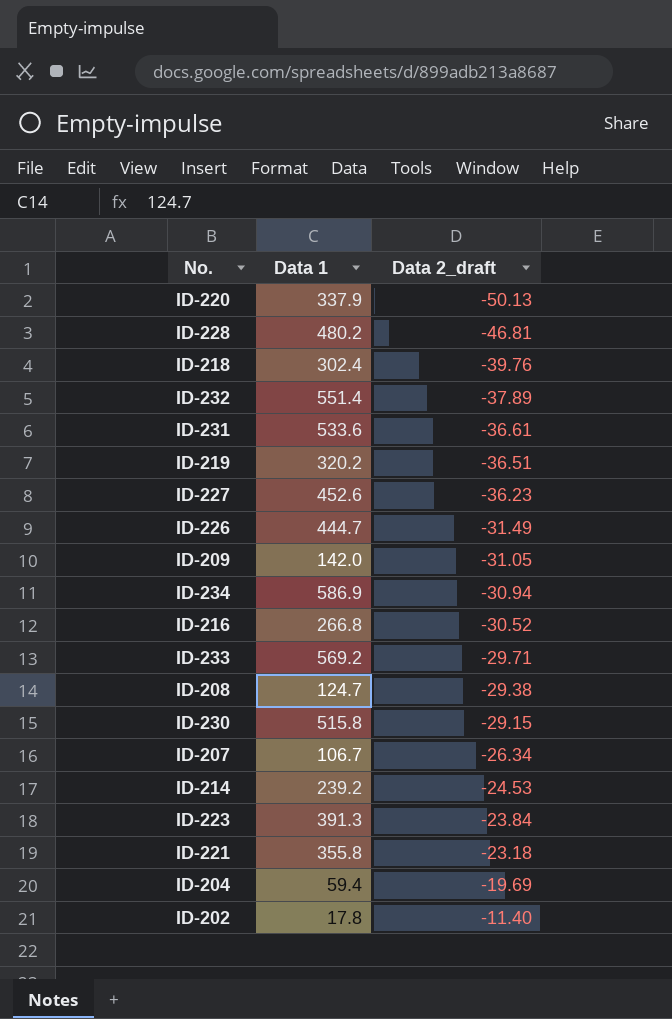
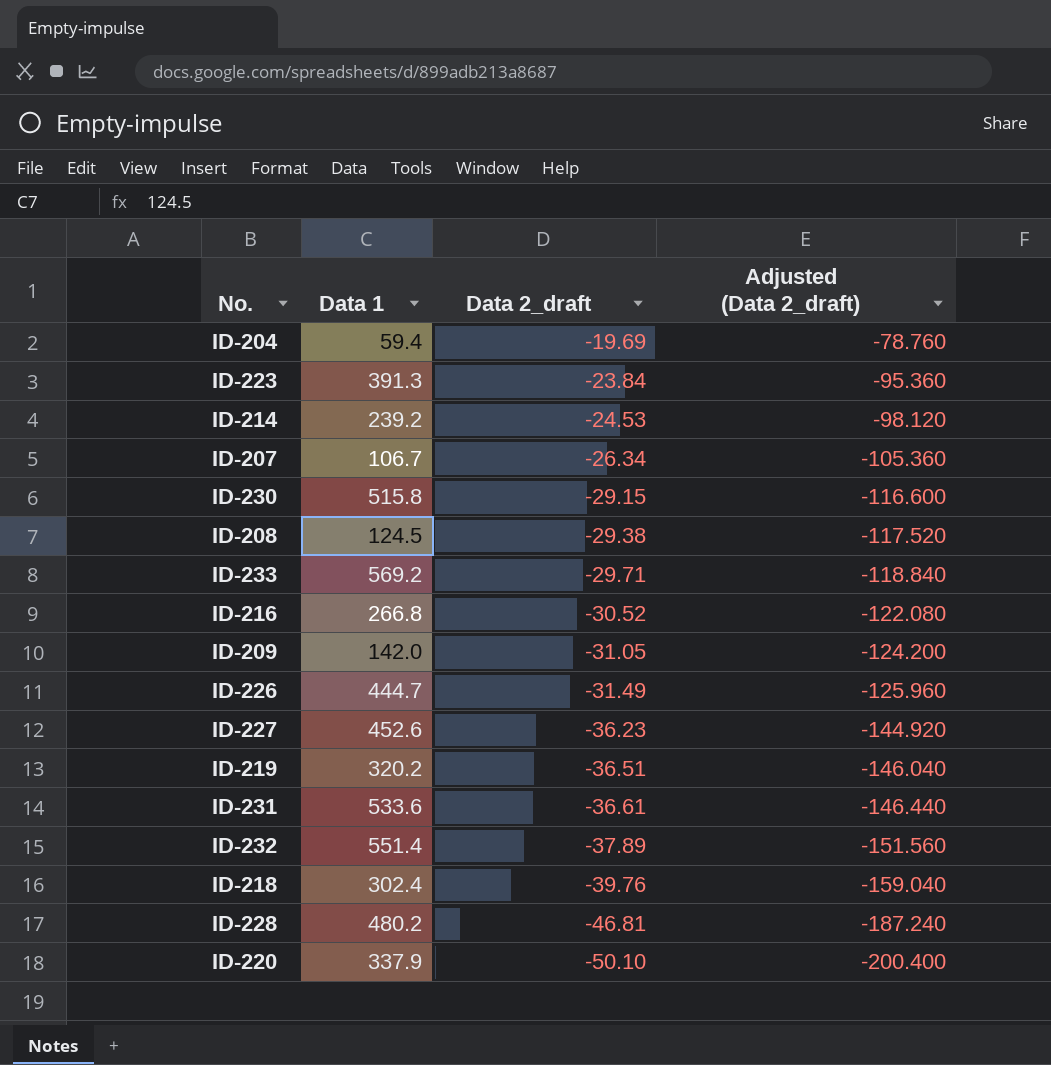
row order: Data 2_draft ascending -> Data 2_draft descending
column Adjusted (Data 2_draft) | formula: none -> [Data 2_draft] * 4
row ID-234: 586.9 | -30.94 -> none
row ID-221: 355.8 | -23.18 -> none
row ID-202: 17.8 | -11.40 -> none
ID-208 | Data 1: 124.7 -> 124.5
ID-220 | Data 2_draft: -50.13 -> -50.10

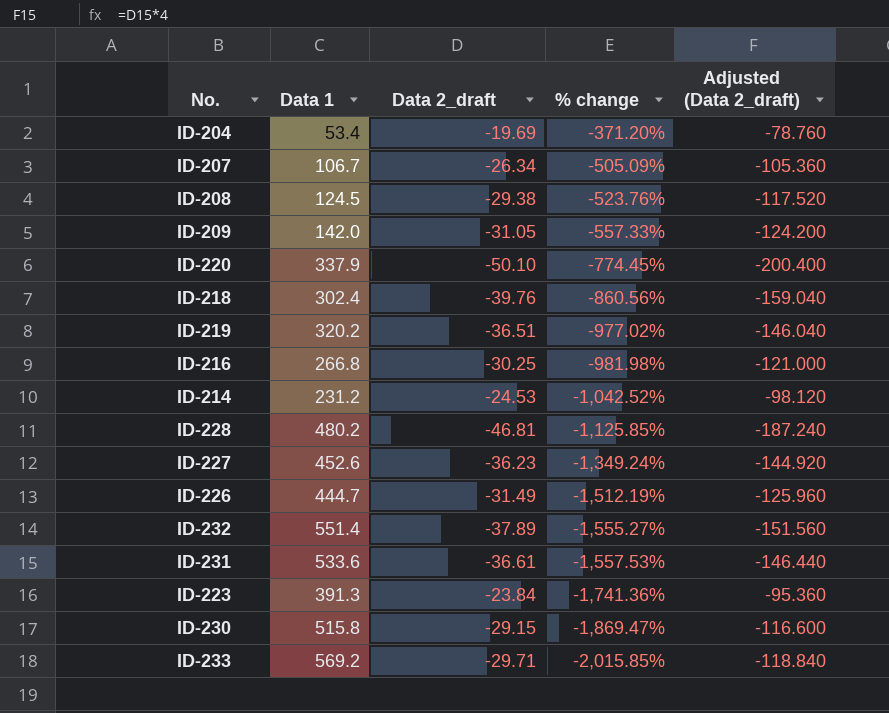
row order: Data 2_draft descending -> % change descending
column % change | formula: none -> ([Data 1] - [Data 2_draft]) / [Data 2_draft]
ID-204 | Data 1: 59.4 -> 53.4
ID-216 | Data 2_draft: -30.52 -> -30.25
ID-216 | Adjusted (Data 2_draft): -122.080 -> -121.000
ID-214 | Data 1: 239.2 -> 231.2

